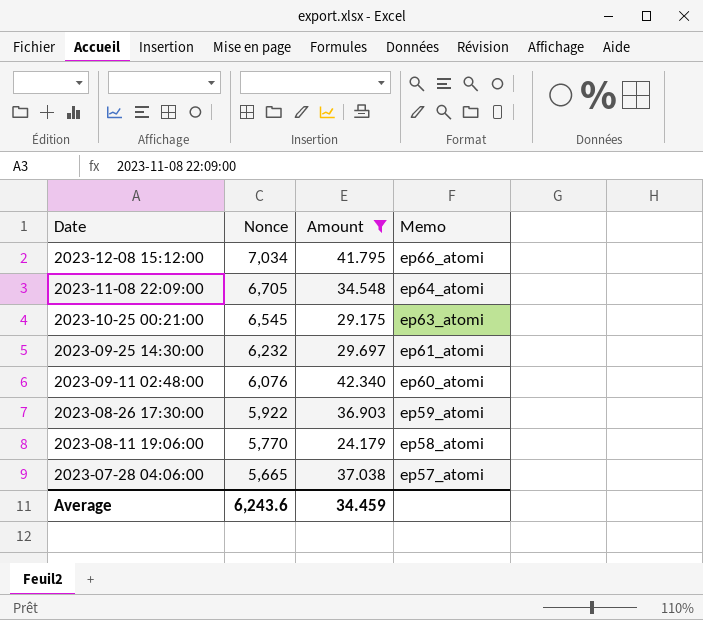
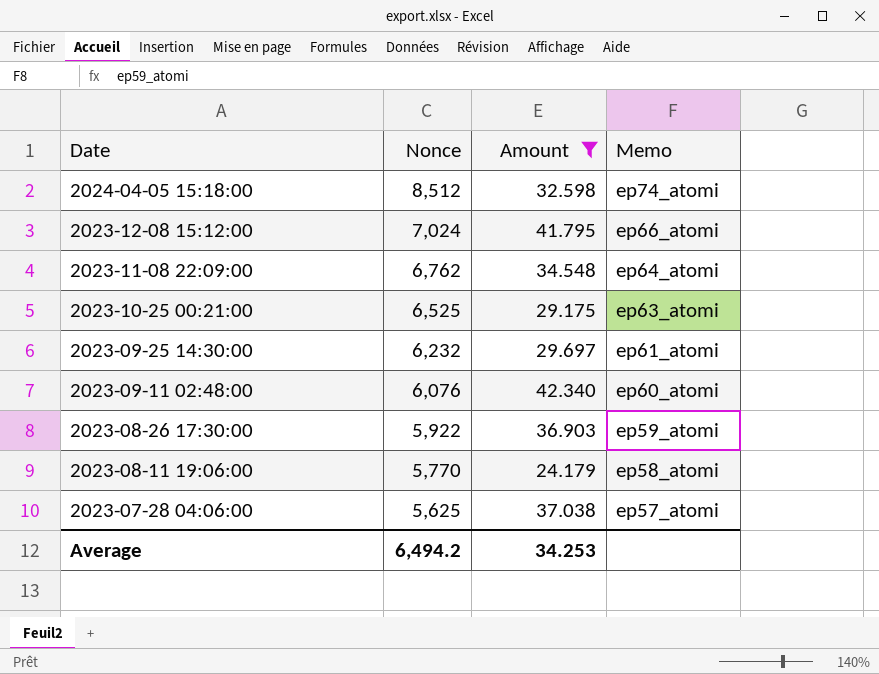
row 2024-04-05 15:18:00: none -> 8,512 | 32.598 | ep74_atomi
2023-12-08 15:12:00 | Nonce: 7,034 -> 7,024
2023-11-08 22:09:00 | Nonce: 6,705 -> 6,762
2023-10-25 00:21:00 | Nonce: 6,545 -> 6,525
2023-07-28 04:06:00 | Nonce: 5,665 -> 5,625
Average | Nonce: 6,243.6 -> 6,494.2
Average | Amount: 34.459 -> 34.253

